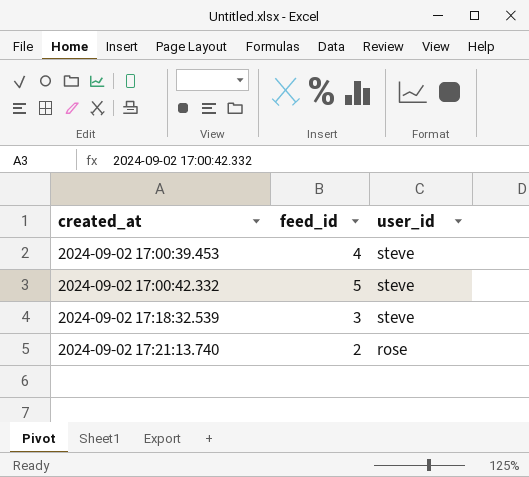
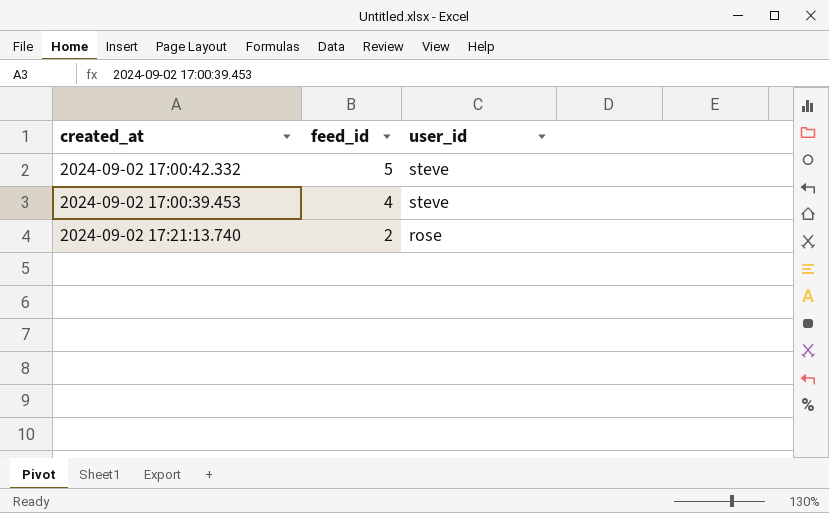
row order: created_at ascending -> feed_id descending
row 2024-09-02 17:18:32.539: 3 | steve -> none

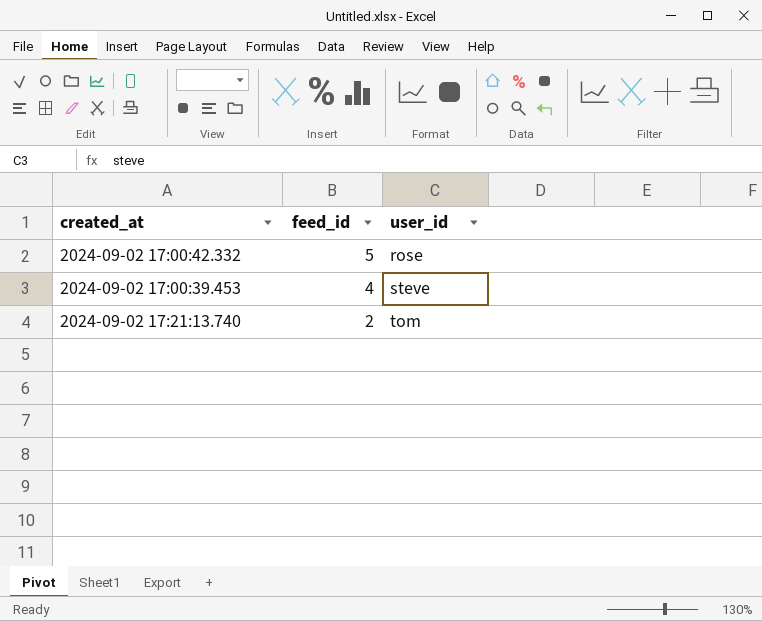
2024-09-02 17:00:42.332 | user_id: steve -> rose
2024-09-02 17:21:13.740 | user_id: rose -> tom

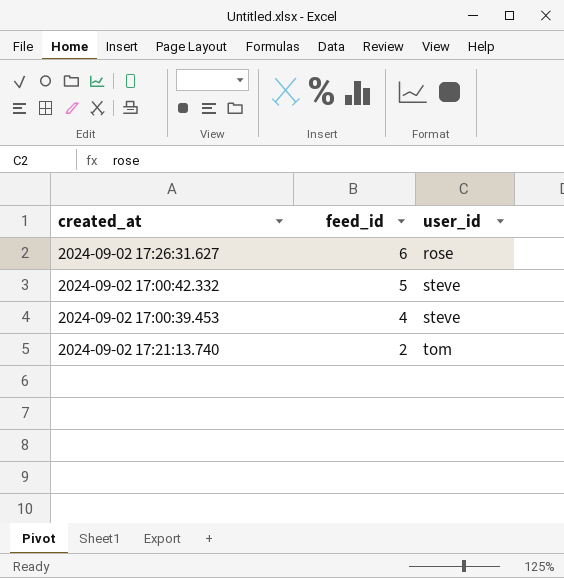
row 2024-09-02 17:26:31.627: none -> 6 | rose
2024-09-02 17:00:42.332 | user_id: rose -> steve

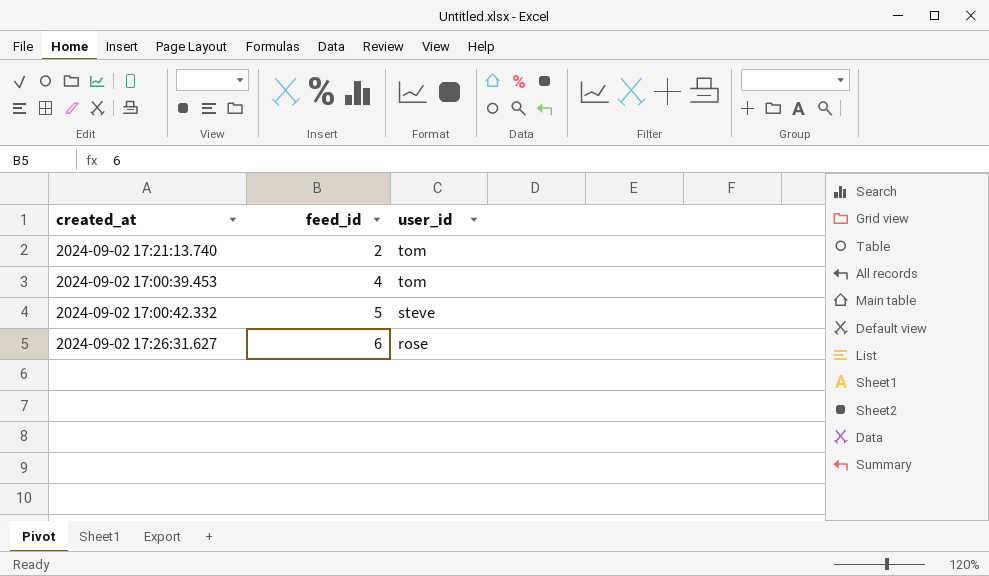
row order: feed_id descending -> feed_id ascending
2024-09-02 17:00:39.453 | user_id: steve -> tom

